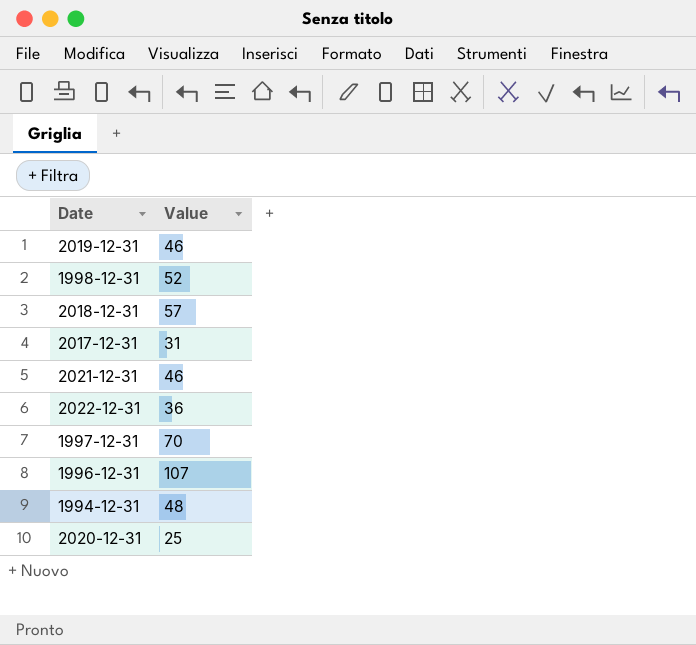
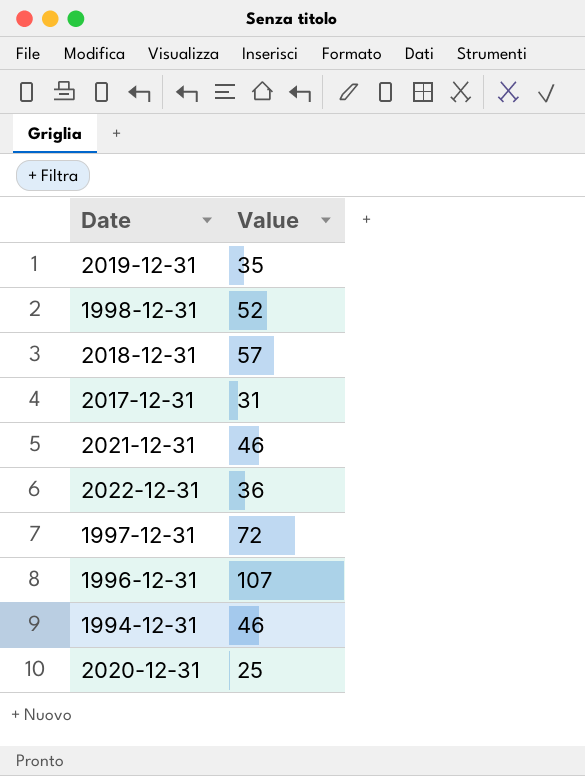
2019-12-31 | Value: 46 -> 35
1997-12-31 | Value: 70 -> 72
1994-12-31 | Value: 48 -> 46

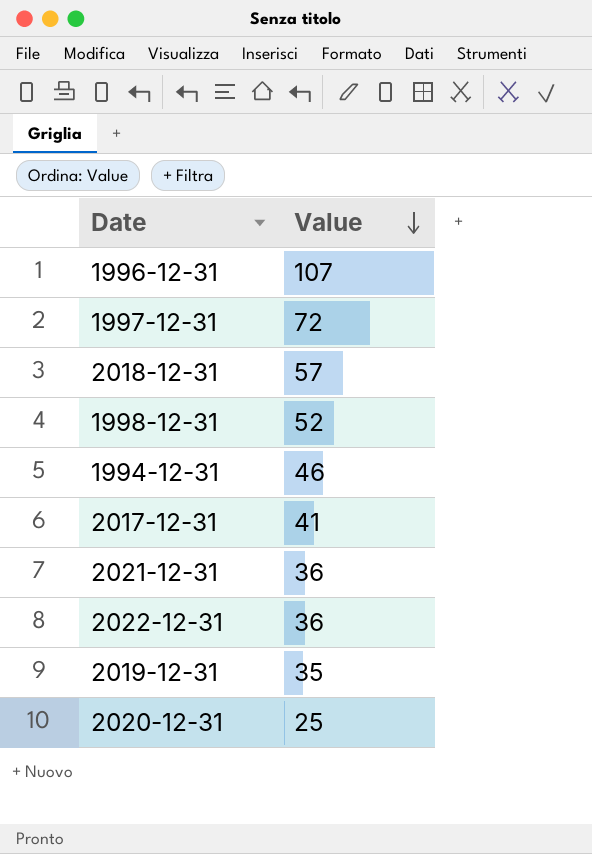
row order: none -> Value descending
2017-12-31 | Value: 31 -> 41
2021-12-31 | Value: 46 -> 36

